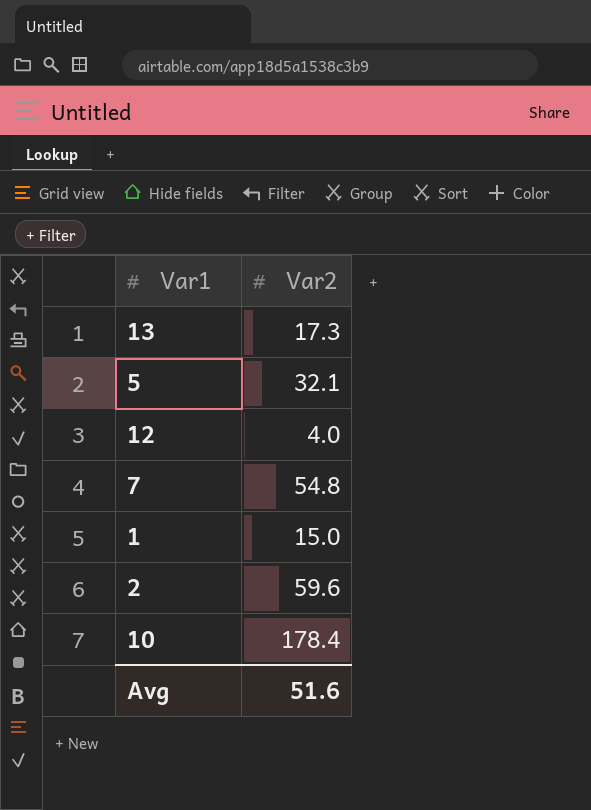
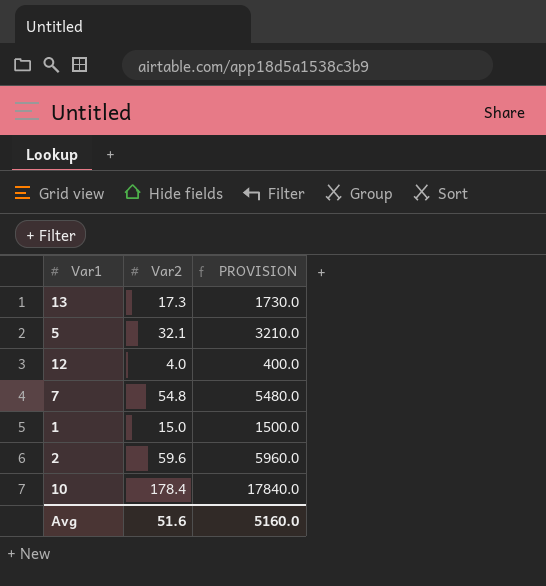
column PROVISION | formula: none -> [Var2] * 100

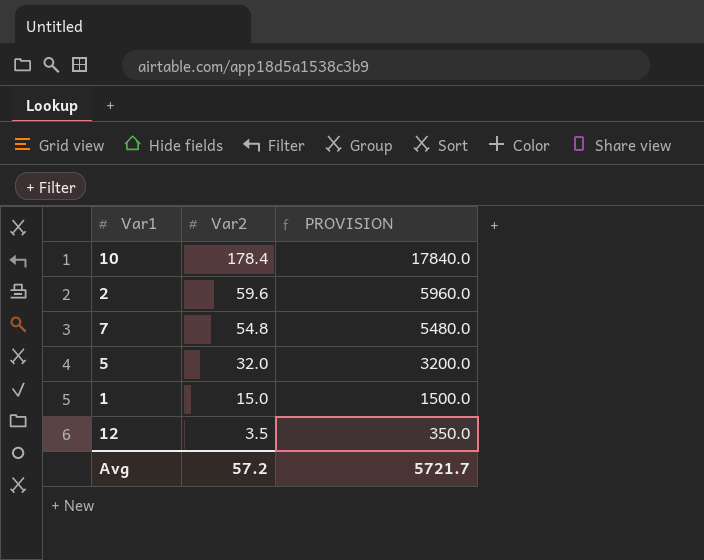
row order: none -> Var2 descending
row 13: 17.3 | 1730.0 -> none
5 | Var2: 32.1 -> 32.0
5 | PROVISION: 3210.0 -> 3200.0
12 | Var2: 4.0 -> 3.5
12 | PROVISION: 400.0 -> 350.0
Avg | Var2: 51.6 -> 57.2
Avg | PROVISION: 5160.0 -> 5721.7

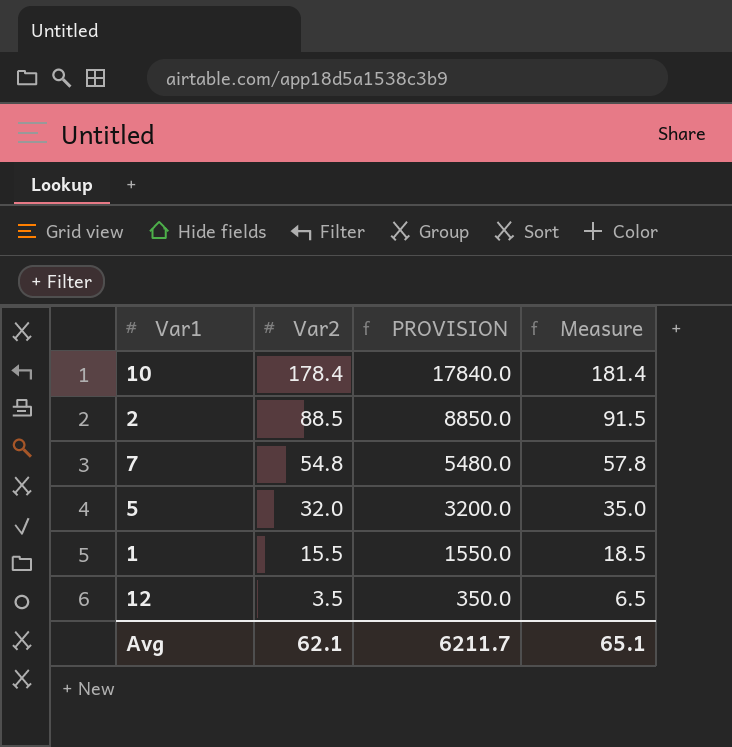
column Measure | formula: none -> [Var2] + 3
2 | Var2: 59.6 -> 88.5
2 | PROVISION: 5960.0 -> 8850.0
1 | Var2: 15.0 -> 15.5
1 | PROVISION: 1500.0 -> 1550.0
Avg | Var2: 57.2 -> 62.1
Avg | PROVISION: 5721.7 -> 6211.7

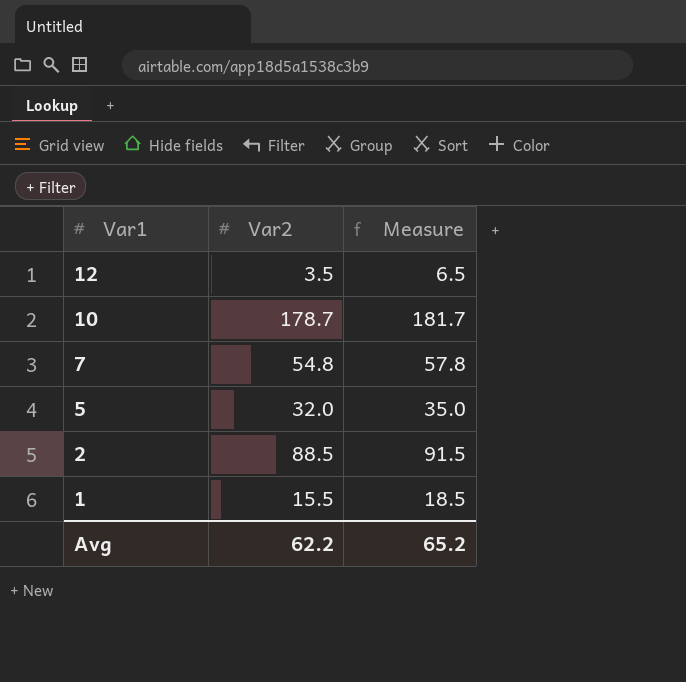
row order: Var2 descending -> Var1 descending
column PROVISION | formula: [Var2] * 100 -> none
10 | Var2: 178.4 -> 178.7
10 | Measure: 181.4 -> 181.7
Avg | Var2: 62.1 -> 62.2
Avg | Measure: 65.1 -> 65.2

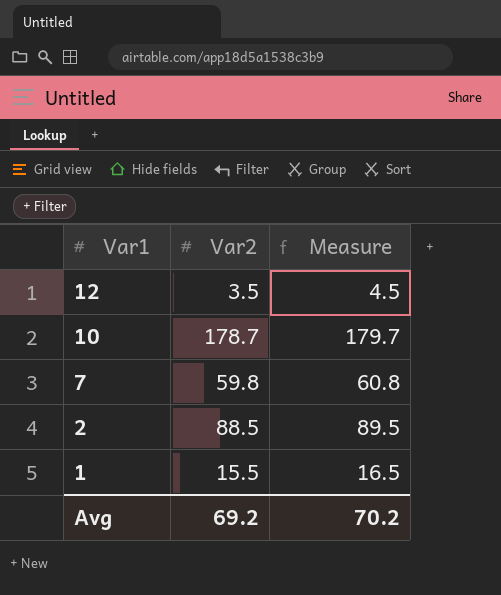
column Measure | formula: [Var2] + 3 -> [Var2] + 1
row 5: 32.0 | 35.0 -> none
7 | Var2: 54.8 -> 59.8
Avg | Var2: 62.2 -> 69.2
Avg | Measure: 65.2 -> 70.2

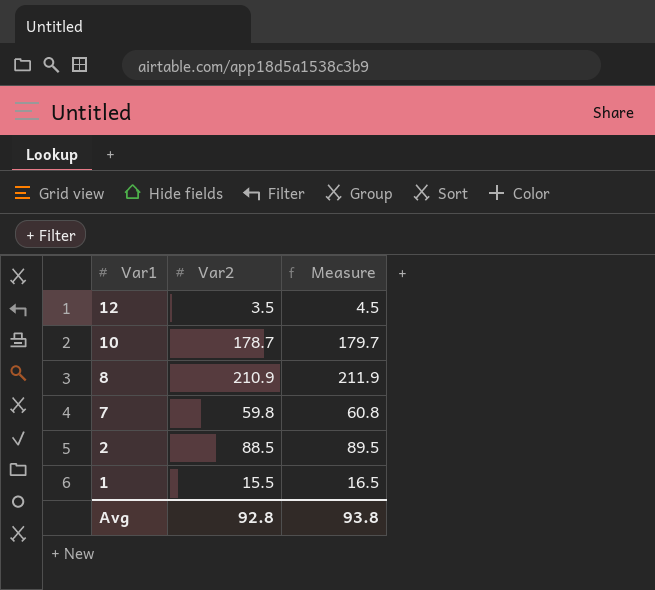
row 8: none -> 210.9 | 211.9
Avg | Var2: 69.2 -> 92.8
Avg | Measure: 70.2 -> 93.8

